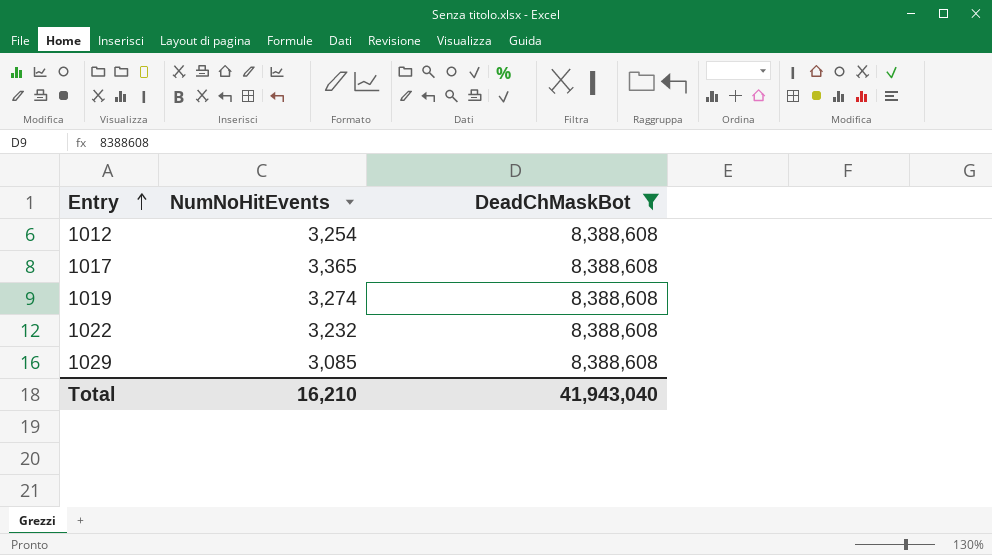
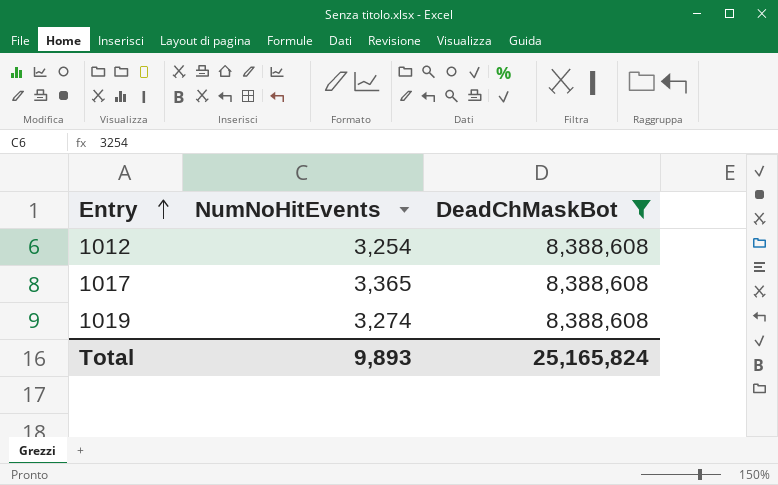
row 1022: 3,232 | 8,388,608 -> none
row 1029: 3,085 | 8,388,608 -> none
Total | NumNoHitEvents: 16,210 -> 9,893
Total | DeadChMaskBot: 41,943,040 -> 25,165,824

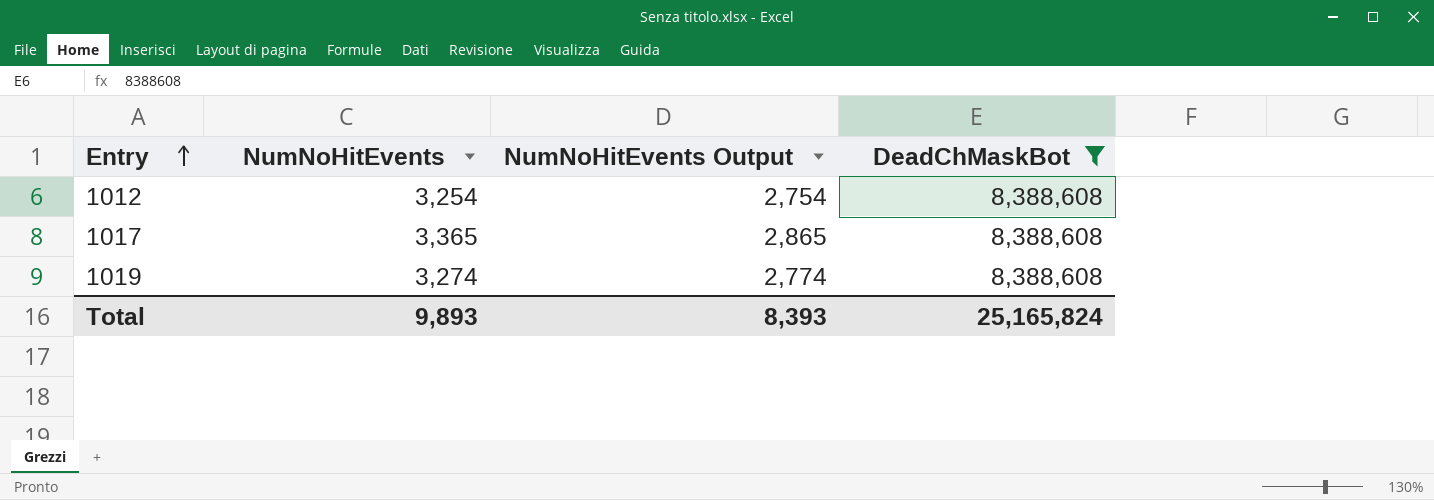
column NumNoHitEvents Output | formula: none -> [NumNoHitEvents] - 500

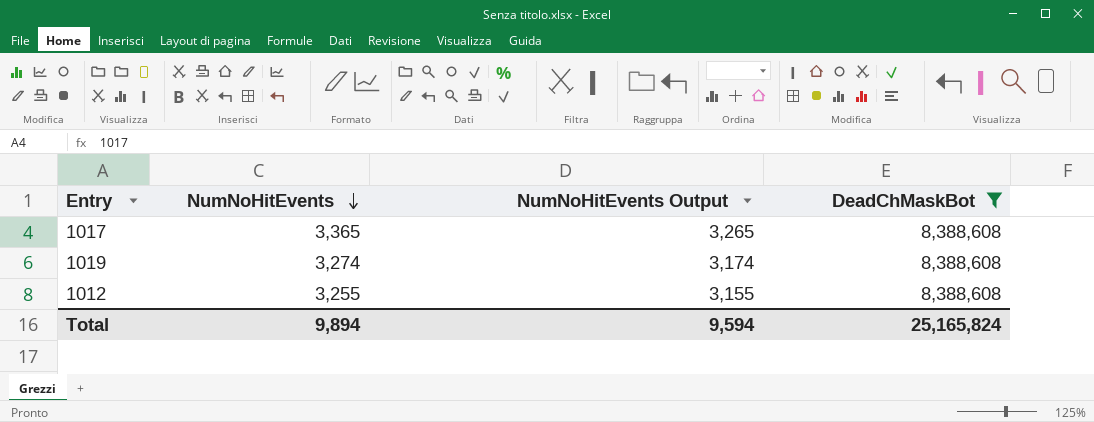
row order: Entry ascending -> NumNoHitEvents descending
column NumNoHitEvents Output | formula: [NumNoHitEvents] - 500 -> [NumNoHitEvents] - 100
1012 | NumNoHitEvents: 3,254 -> 3,255
Total | NumNoHitEvents: 9,893 -> 9,894
Total | NumNoHitEvents Output: 8,393 -> 9,594

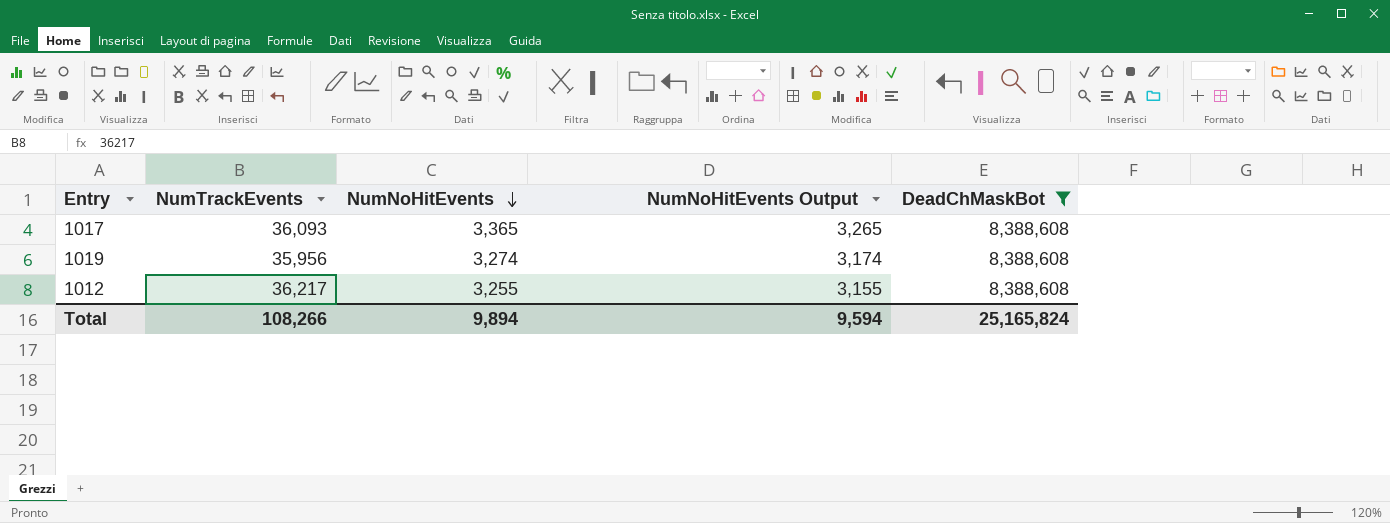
column NumTrackEvents | position: none -> 2

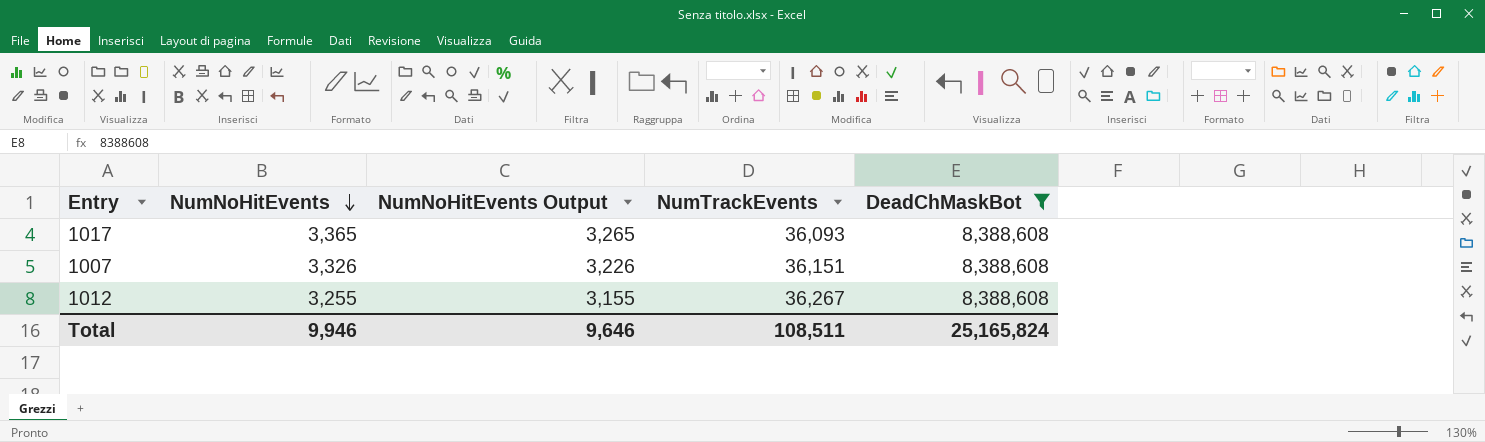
column NumTrackEvents | position: 2 -> 4
row 1019: 35,956 | 3,274 | 3,174 | 8,388,608 -> none
row 1007: none -> 3,326 | 3,226 | 36,151 | 8,388,608
1012 | NumTrackEvents: 36,217 -> 36,267
Total | NumNoHitEvents: 9,894 -> 9,946
Total | NumNoHitEvents Output: 9,594 -> 9,646
Total | NumTrackEvents: 108,266 -> 108,511

